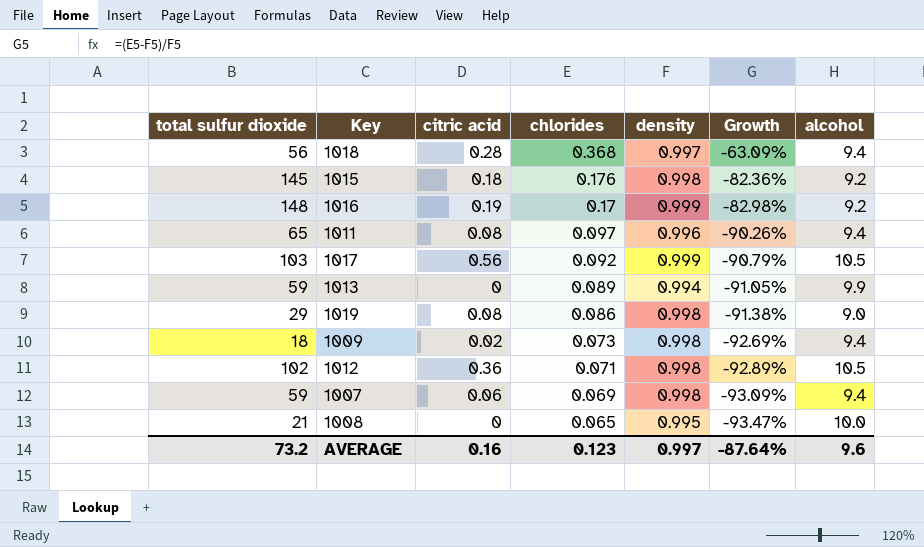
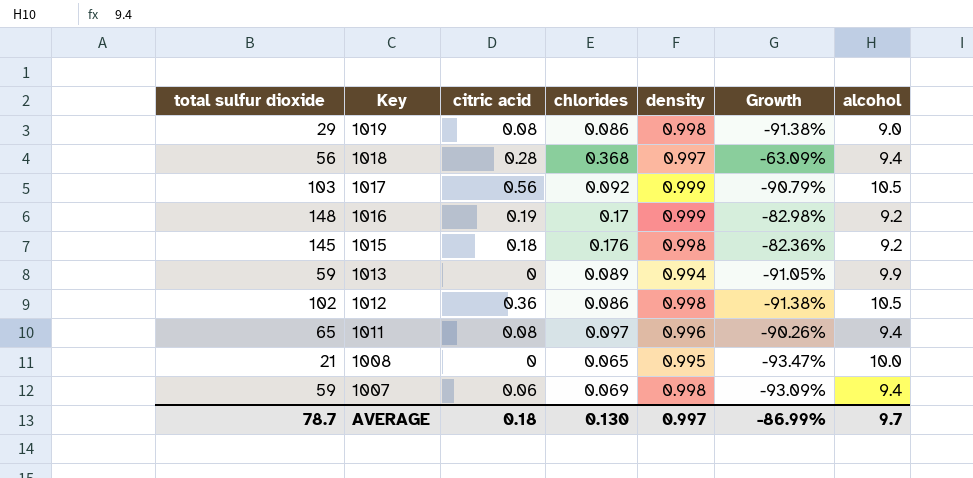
row order: chlorides descending -> Key descending
row 1009: 18 | 0.02 | 0.073 | 0.998 | -92.69% | 9.4 -> none
1012 | chlorides: 0.071 -> 0.086
1012 | Growth: -92.89% -> -91.38%
AVERAGE | total sulfur dioxide: 73.2 -> 78.7
AVERAGE | citric acid: 0.16 -> 0.18
AVERAGE | chlorides: 0.123 -> 0.130
AVERAGE | Growth: -87.64% -> -86.99%
AVERAGE | alcohol: 9.6 -> 9.7

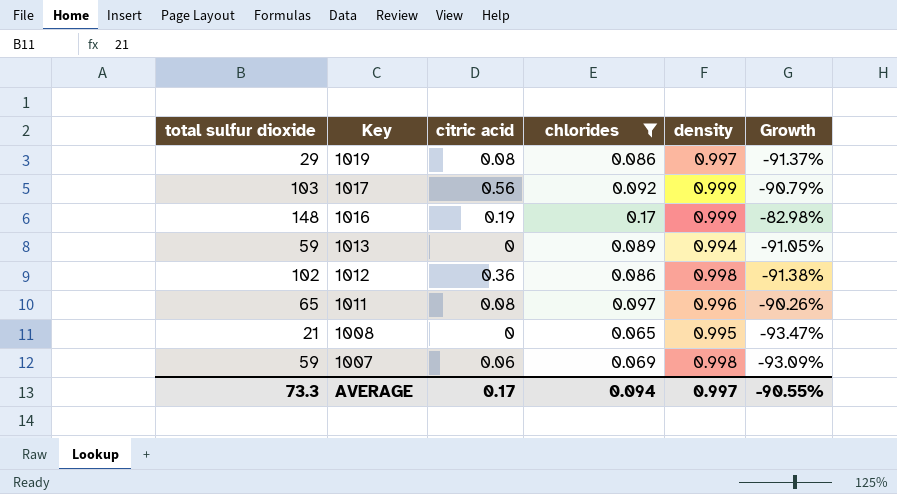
filter: none -> chlorides <= 0.17
column alcohol | position: 7 -> none
1019 | density: 0.998 -> 0.997
1019 | Growth: -91.38% -> -91.37%
AVERAGE | total sulfur dioxide: 78.7 -> 73.3
AVERAGE | citric acid: 0.18 -> 0.17
AVERAGE | chlorides: 0.130 -> 0.094
AVERAGE | Growth: -86.99% -> -90.55%

